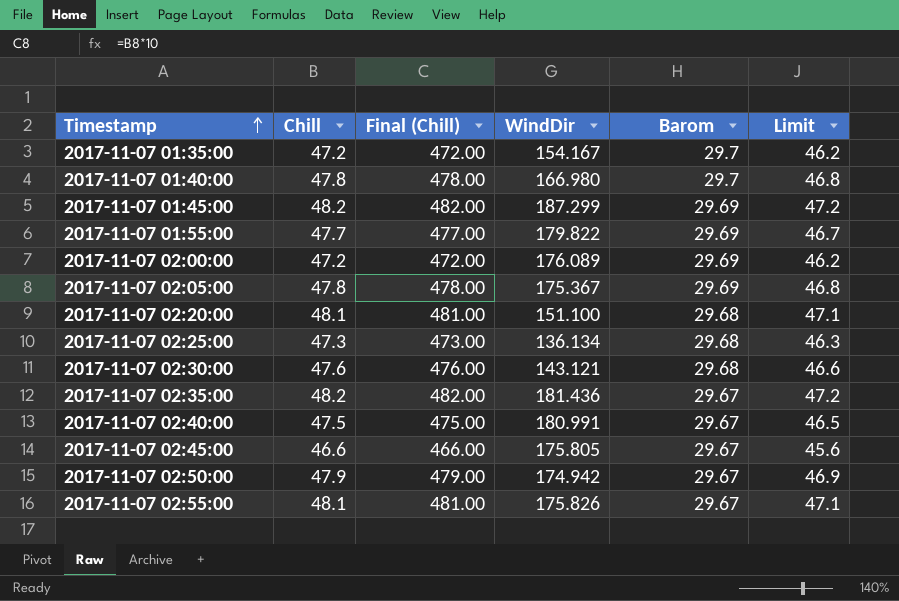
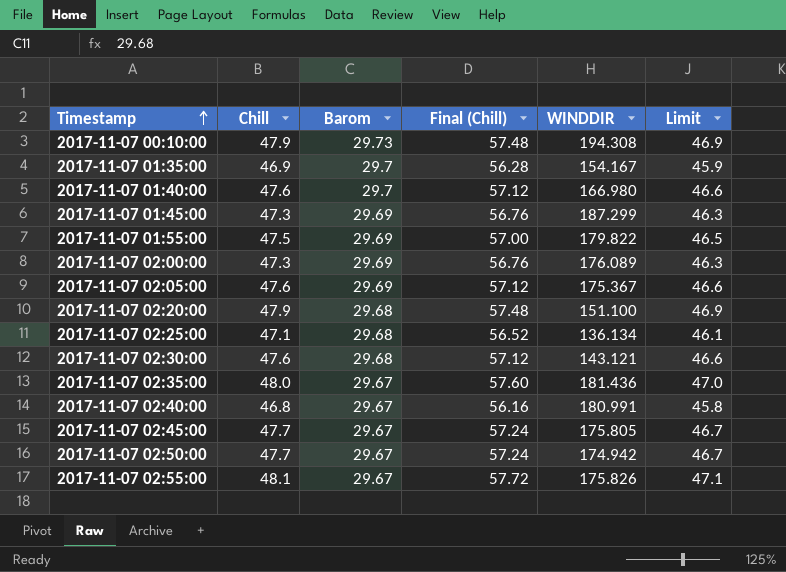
column Barom | position: 5 -> 3
column Final (Chill) | formula: [Chill] * 10 -> [Chill] * 1.2
column name: WindDir -> WINDDIR
row 2017-11-07 00:10:00: none -> 47.9 | 29.73 | 57.48 | 194.308 | 46.9
2017-11-07 01:35:00 | Chill: 47.2 -> 46.9
2017-11-07 01:35:00 | Limit: 46.2 -> 45.9
2017-11-07 01:40:00 | Chill: 47.8 -> 47.6
2017-11-07 01:40:00 | Limit: 46.8 -> 46.6
2017-11-07 01:45:00 | Chill: 48.2 -> 47.3
2017-11-07 01:45:00 | Limit: 47.2 -> 46.3
2017-11-07 01:55:00 | Chill: 47.7 -> 47.5
2017-11-07 01:55:00 | Limit: 46.7 -> 46.5
2017-11-07 02:00:00 | Chill: 47.2 -> 47.3
2017-11-07 02:00:00 | Limit: 46.2 -> 46.3
2017-11-07 02:05:00 | Chill: 47.8 -> 47.6
2017-11-07 02:05:00 | Limit: 46.8 -> 46.6
2017-11-07 02:20:00 | Chill: 48.1 -> 47.9
2017-11-07 02:20:00 | Limit: 47.1 -> 46.9
2017-11-07 02:25:00 | Chill: 47.3 -> 47.1
2017-11-07 02:25:00 | Limit: 46.3 -> 46.1
2017-11-07 02:35:00 | Chill: 48.2 -> 48.0
2017-11-07 02:35:00 | Limit: 47.2 -> 47.0
2017-11-07 02:40:00 | Chill: 47.5 -> 46.8
2017-11-07 02:40:00 | Limit: 46.5 -> 45.8
2017-11-07 02:45:00 | Chill: 46.6 -> 47.7
2017-11-07 02:45:00 | Limit: 45.6 -> 46.7
2017-11-07 02:50:00 | Chill: 47.9 -> 47.7
2017-11-07 02:50:00 | Limit: 46.9 -> 46.7

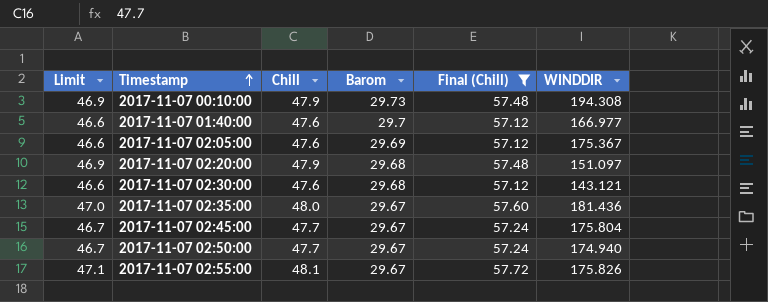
filter: none -> Final (Chill) >= 57.12
column Limit | position: 6 -> 1
2017-11-07 01:40:00 | WINDDIR: 166.980 -> 166.977
2017-11-07 02:20:00 | WINDDIR: 151.100 -> 151.097
2017-11-07 02:45:00 | WINDDIR: 175.805 -> 175.804
2017-11-07 02:50:00 | WINDDIR: 174.942 -> 174.940

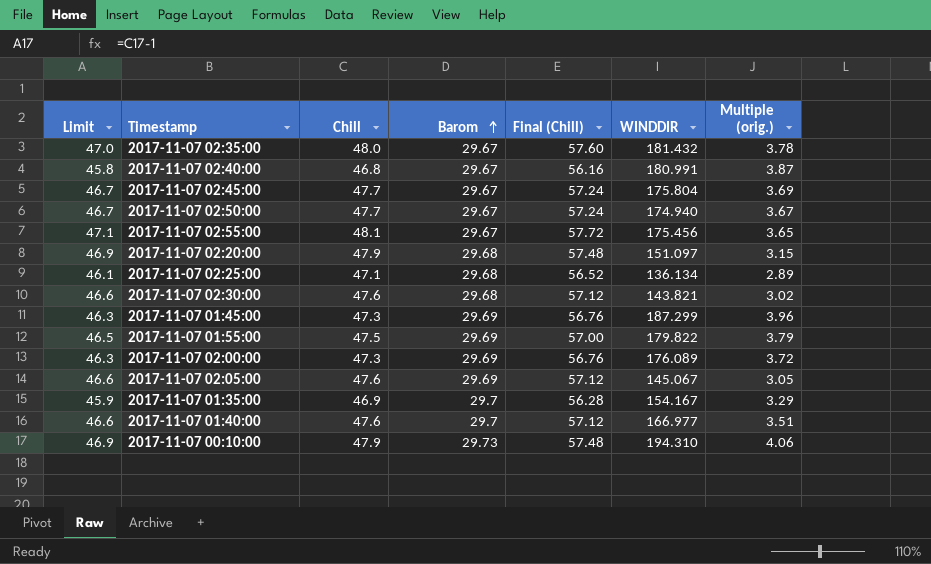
filter: Final (Chill) >= 57.12 -> none
row order: Timestamp ascending -> Barom ascending
column Multiple (orig.) | formula: none -> [WINDDIR] / [Chill]
2017-11-07 02:35:00 | WINDDIR: 181.436 -> 181.432
2017-11-07 02:55:00 | WINDDIR: 175.826 -> 175.456
2017-11-07 02:30:00 | WINDDIR: 143.121 -> 143.821
2017-11-07 02:05:00 | WINDDIR: 175.367 -> 145.067
2017-11-07 00:10:00 | WINDDIR: 194.308 -> 194.310

